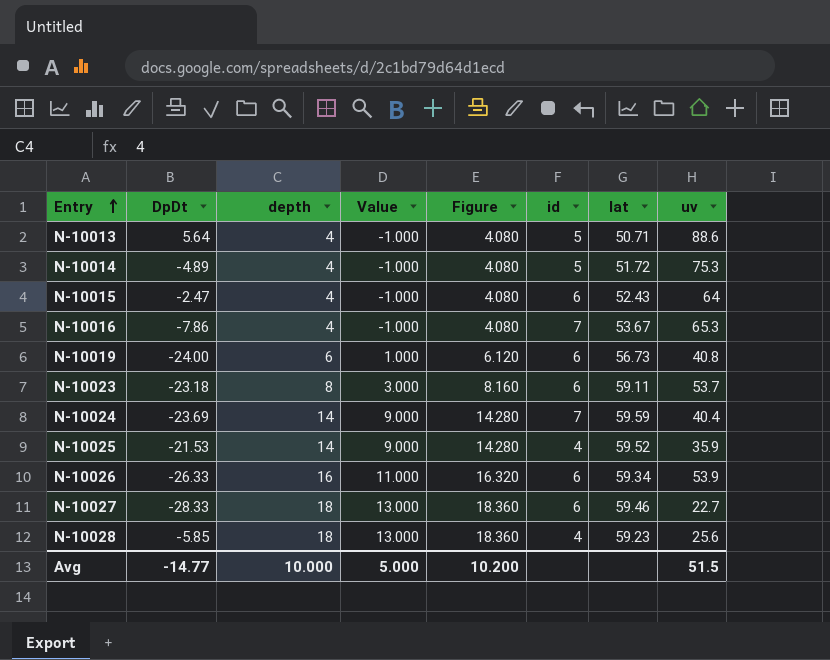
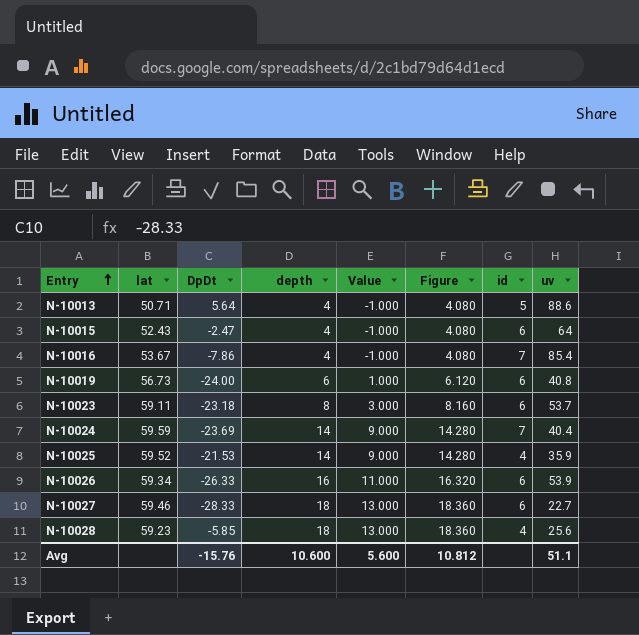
column lat | position: 7 -> 2
row N-10014: -4.89 | 4 | -1.000 | 4.080 | 5 | 51.72 | 75.3 -> none
N-10016 | uv: 65.3 -> 85.4
Avg | DpDt: -14.77 -> -15.76
Avg | depth: 10.000 -> 10.600
Avg | Value: 5.000 -> 5.600
Avg | Figure: 10.200 -> 10.812
Avg | uv: 51.5 -> 51.1

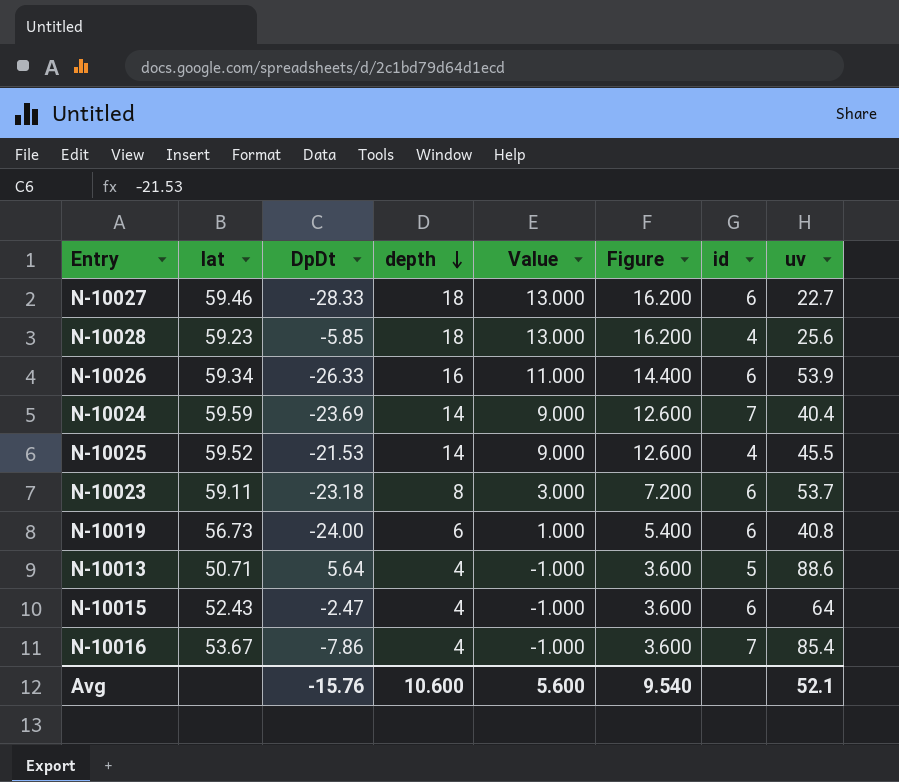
row order: Entry ascending -> depth descending
column Figure | formula: [depth] * 1.02 -> [depth] * 0.9
N-10025 | uv: 35.9 -> 45.5
Avg | Figure: 10.812 -> 9.540
Avg | uv: 51.1 -> 52.1

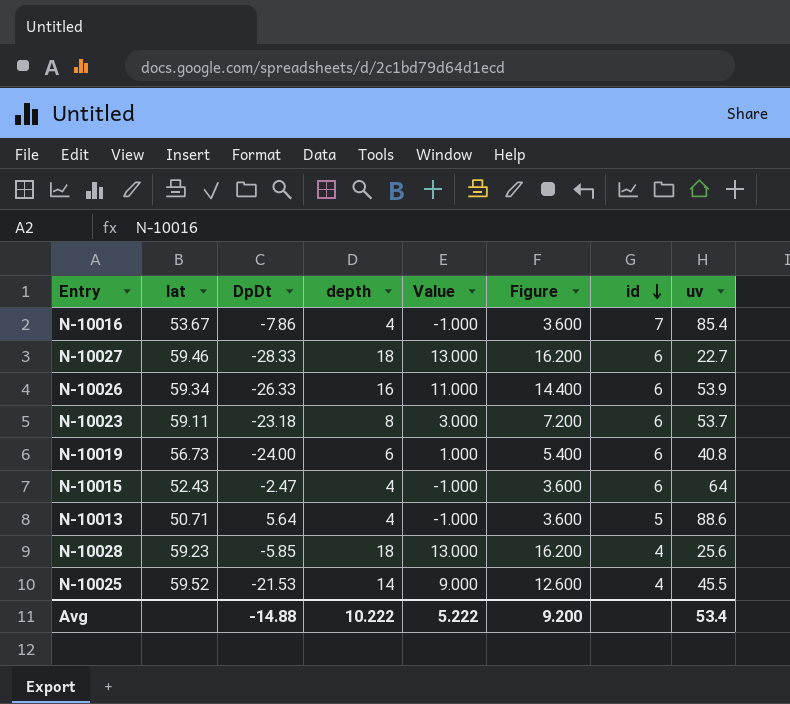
row order: depth descending -> id descending
row N-10024: 59.59 | -23.69 | 14 | 9.000 | 12.600 | 7 | 40.4 -> none
Avg | DpDt: -15.76 -> -14.88
Avg | depth: 10.600 -> 10.222
Avg | Value: 5.600 -> 5.222
Avg | Figure: 9.540 -> 9.200
Avg | uv: 52.1 -> 53.4

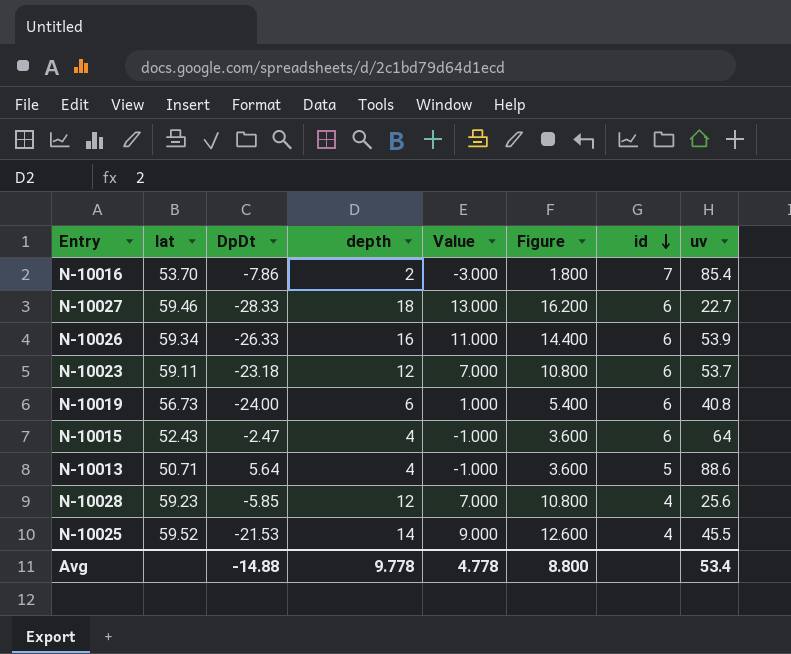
N-10016 | lat: 53.67 -> 53.70
N-10016 | depth: 4 -> 2
N-10016 | Value: -1.000 -> -3.000
N-10016 | Figure: 3.600 -> 1.800
N-10023 | depth: 8 -> 12
N-10023 | Value: 3.000 -> 7.000
N-10023 | Figure: 7.200 -> 10.800
N-10028 | depth: 18 -> 12
N-10028 | Value: 13.000 -> 7.000
N-10028 | Figure: 16.200 -> 10.800
Avg | depth: 10.222 -> 9.778
Avg | Value: 5.222 -> 4.778
Avg | Figure: 9.200 -> 8.800

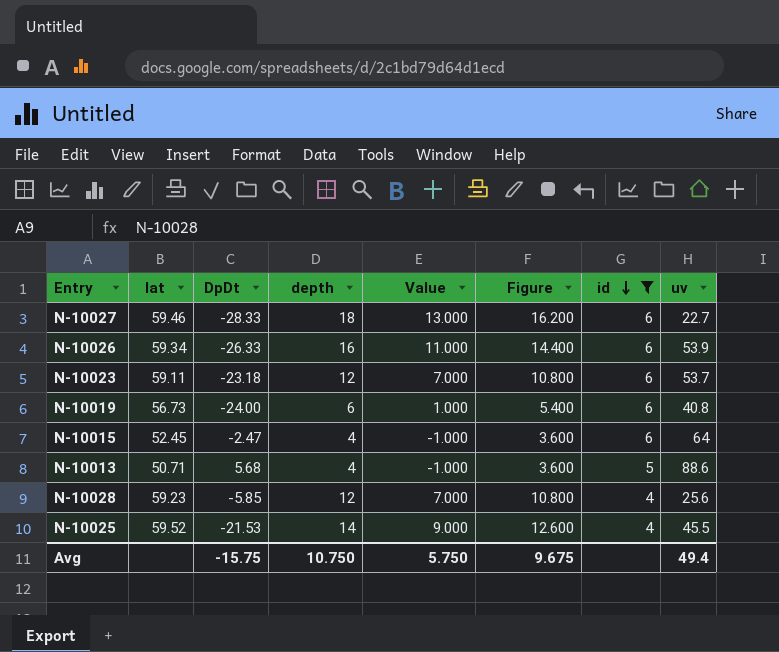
filter: none -> id != 7
N-10015 | lat: 52.43 -> 52.45
N-10013 | DpDt: 5.64 -> 5.68
Avg | DpDt: -14.88 -> -15.75
Avg | depth: 9.778 -> 10.750
Avg | Value: 4.778 -> 5.750
Avg | Figure: 8.800 -> 9.675
Avg | uv: 53.4 -> 49.4

